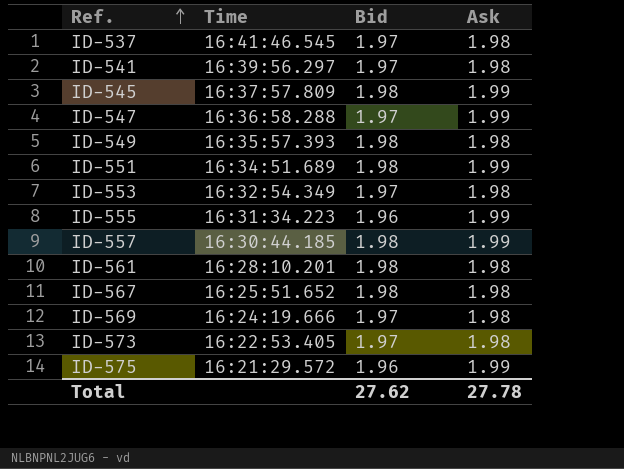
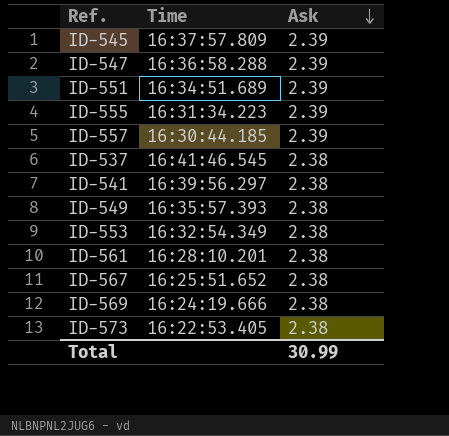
row order: Ref. ascending -> Ask descending
column Bid | position: 3 -> none
row ID-575: 16:21:29.572 | 1.96 | 1.99 -> none
ID-545 | Ask: 1.99 -> 2.39
ID-547 | Ask: 1.99 -> 2.39
ID-551 | Ask: 1.99 -> 2.39
ID-555 | Ask: 1.99 -> 2.39
ID-557 | Ask: 1.99 -> 2.39
ID-537 | Ask: 1.98 -> 2.38
ID-541 | Ask: 1.98 -> 2.38
ID-549 | Ask: 1.98 -> 2.38
ID-553 | Ask: 1.98 -> 2.38
ID-561 | Ask: 1.98 -> 2.38
ID-567 | Ask: 1.98 -> 2.38
ID-569 | Ask: 1.98 -> 2.38
ID-573 | Ask: 1.98 -> 2.38
Total | Ask: 27.78 -> 30.99

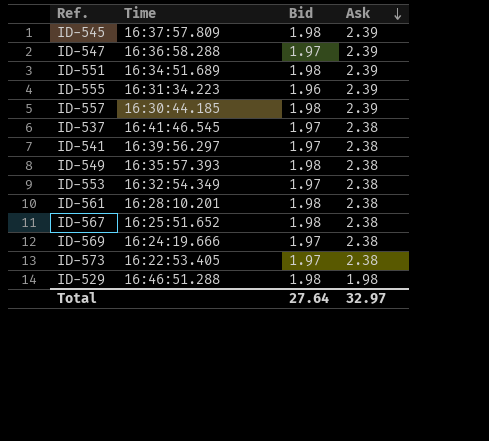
column Bid | position: none -> 3
row ID-529: none -> 16:46:51.288 | 1.98 | 1.98
Total | Ask: 30.99 -> 32.97

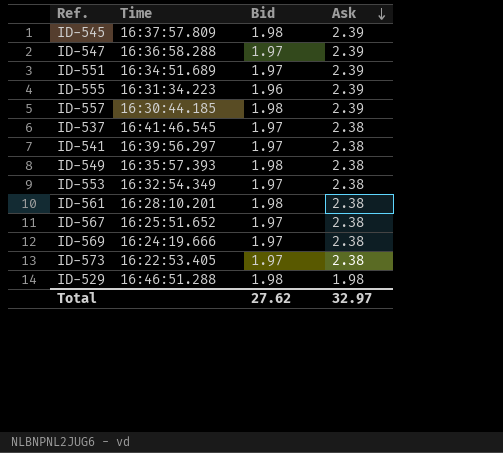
ID-551 | Bid: 1.98 -> 1.97
ID-567 | Bid: 1.98 -> 1.97
Total | Bid: 27.64 -> 27.62

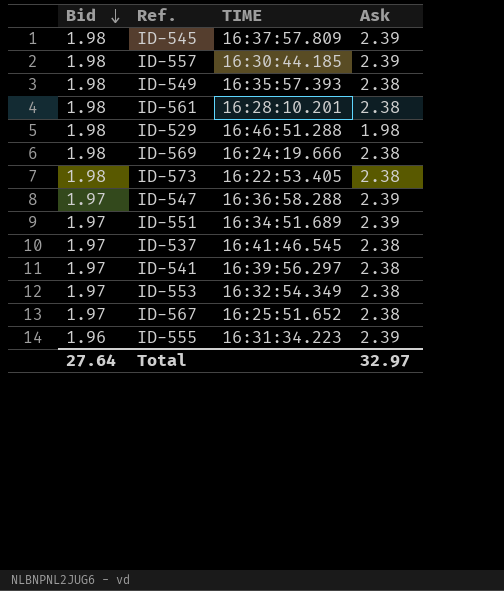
row order: Ask descending -> Bid descending
column Bid | position: 3 -> 1
column name: Time -> TIME
ID-569 | Bid: 1.97 -> 1.98
ID-573 | Bid: 1.97 -> 1.98
Total | Bid: 27.62 -> 27.64

